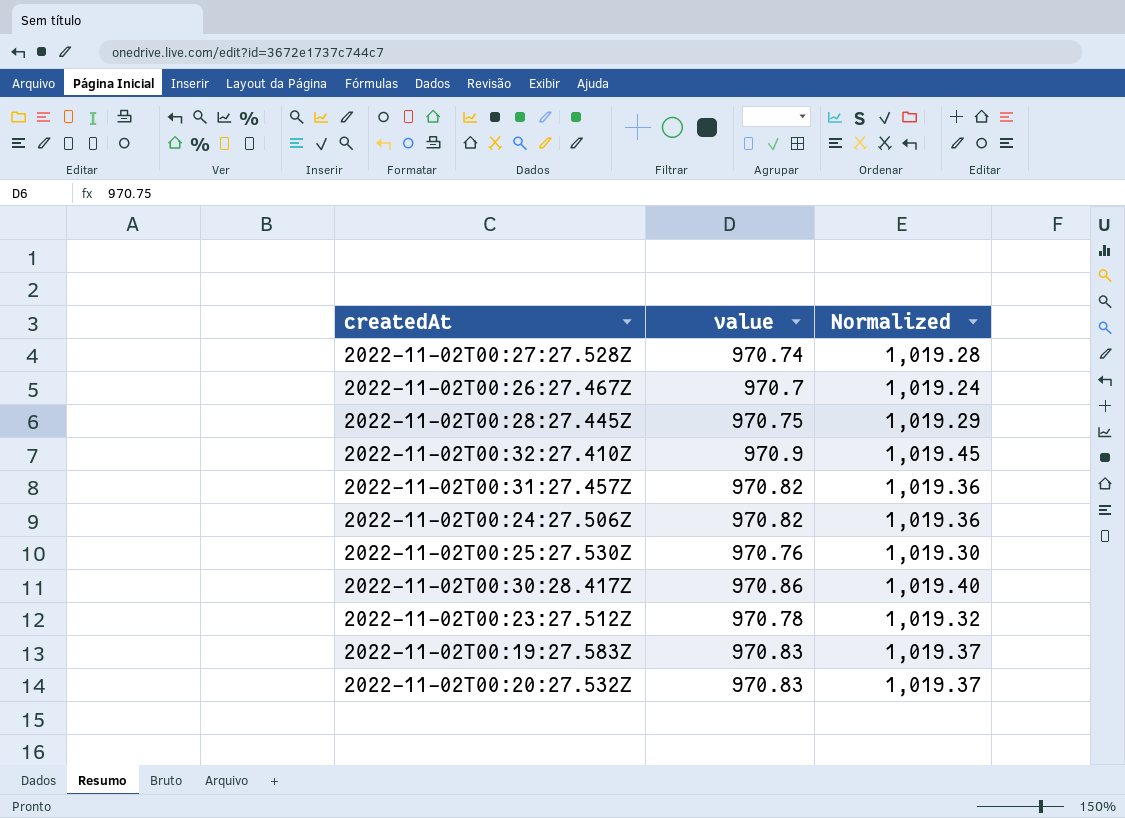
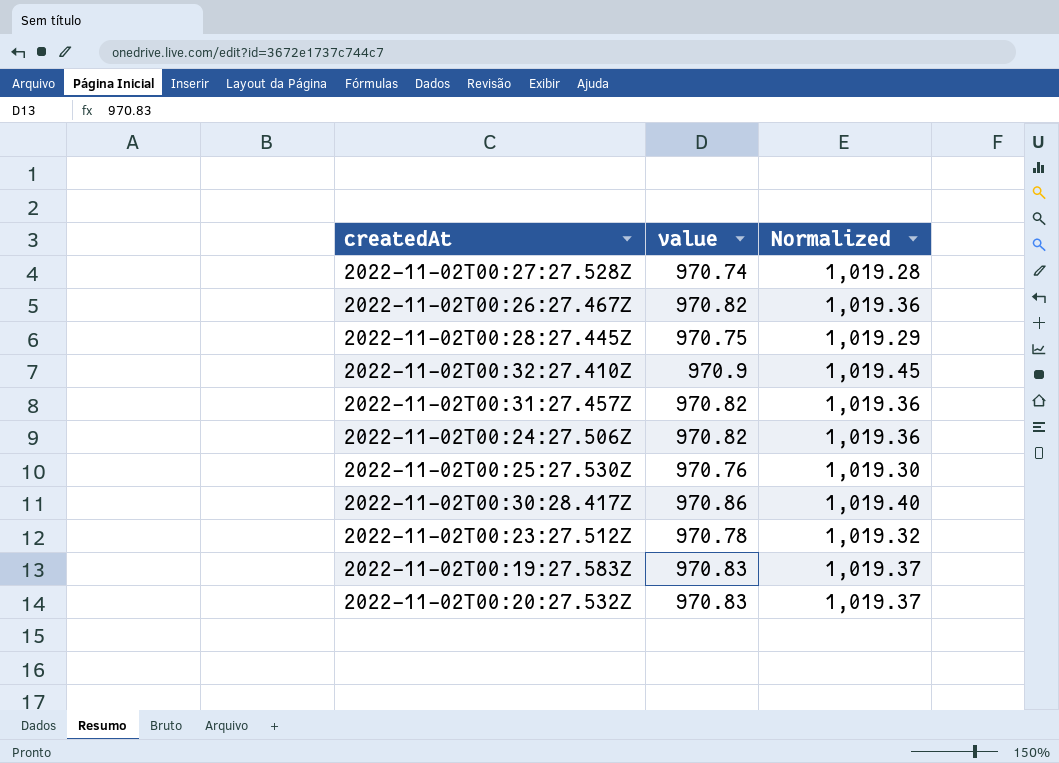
2022-11-02T00:26:27.467Z | value: 970.7 -> 970.82
2022-11-02T00:26:27.467Z | Normalized: 1,019.24 -> 1,019.36

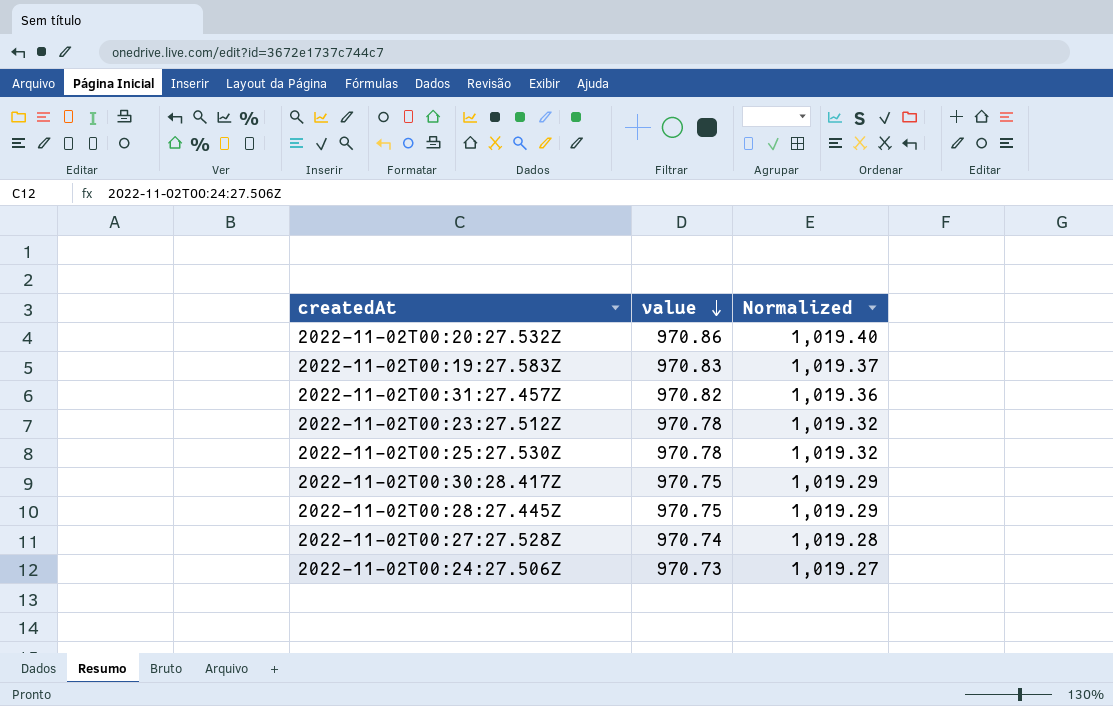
row order: none -> value descending
row 2022-11-02T00:26:27.467Z: 970.82 | 1,019.36 -> none
row 2022-11-02T00:32:27.410Z: 970.9 | 1,019.45 -> none
2022-11-02T00:20:27.532Z | value: 970.83 -> 970.86
2022-11-02T00:20:27.532Z | Normalized: 1,019.37 -> 1,019.40
2022-11-02T00:25:27.530Z | value: 970.76 -> 970.78
2022-11-02T00:25:27.530Z | Normalized: 1,019.30 -> 1,019.32
2022-11-02T00:30:28.417Z | value: 970.86 -> 970.75
2022-11-02T00:30:28.417Z | Normalized: 1,019.40 -> 1,019.29
2022-11-02T00:24:27.506Z | value: 970.82 -> 970.73
2022-11-02T00:24:27.506Z | Normalized: 1,019.36 -> 1,019.27

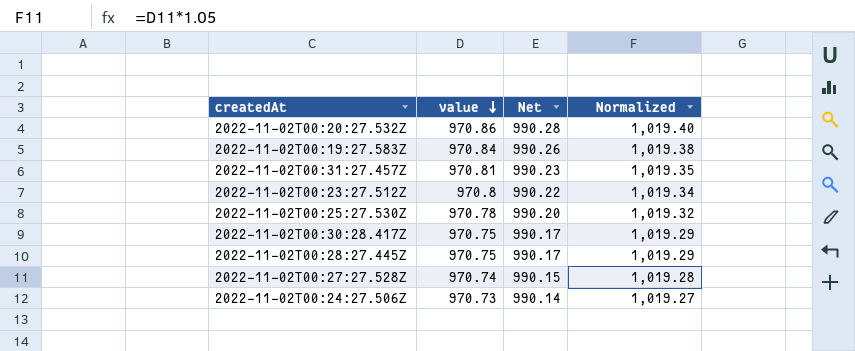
column Net | formula: none -> [value] * 1.02
2022-11-02T00:19:27.583Z | value: 970.83 -> 970.84
2022-11-02T00:19:27.583Z | Normalized: 1,019.37 -> 1,019.38
2022-11-02T00:31:27.457Z | value: 970.82 -> 970.81
2022-11-02T00:31:27.457Z | Normalized: 1,019.36 -> 1,019.35
2022-11-02T00:23:27.512Z | value: 970.78 -> 970.8
2022-11-02T00:23:27.512Z | Normalized: 1,019.32 -> 1,019.34

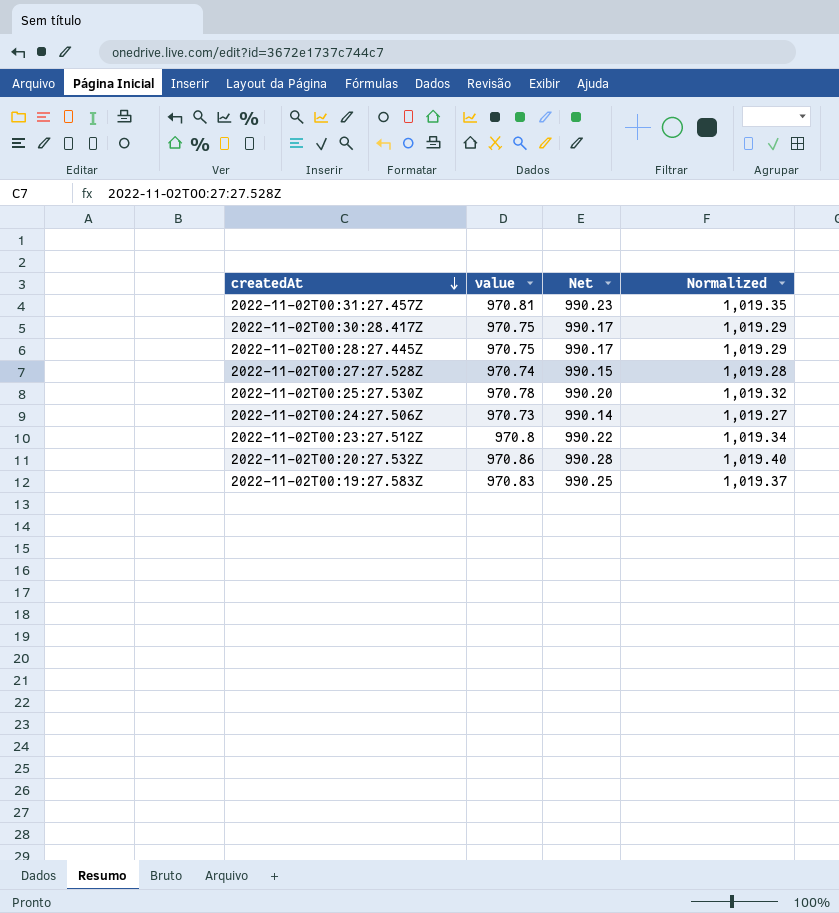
row order: value descending -> createdAt descending
2022-11-02T00:19:27.583Z | value: 970.84 -> 970.83
2022-11-02T00:19:27.583Z | Net: 990.26 -> 990.25
2022-11-02T00:19:27.583Z | Normalized: 1,019.38 -> 1,019.37

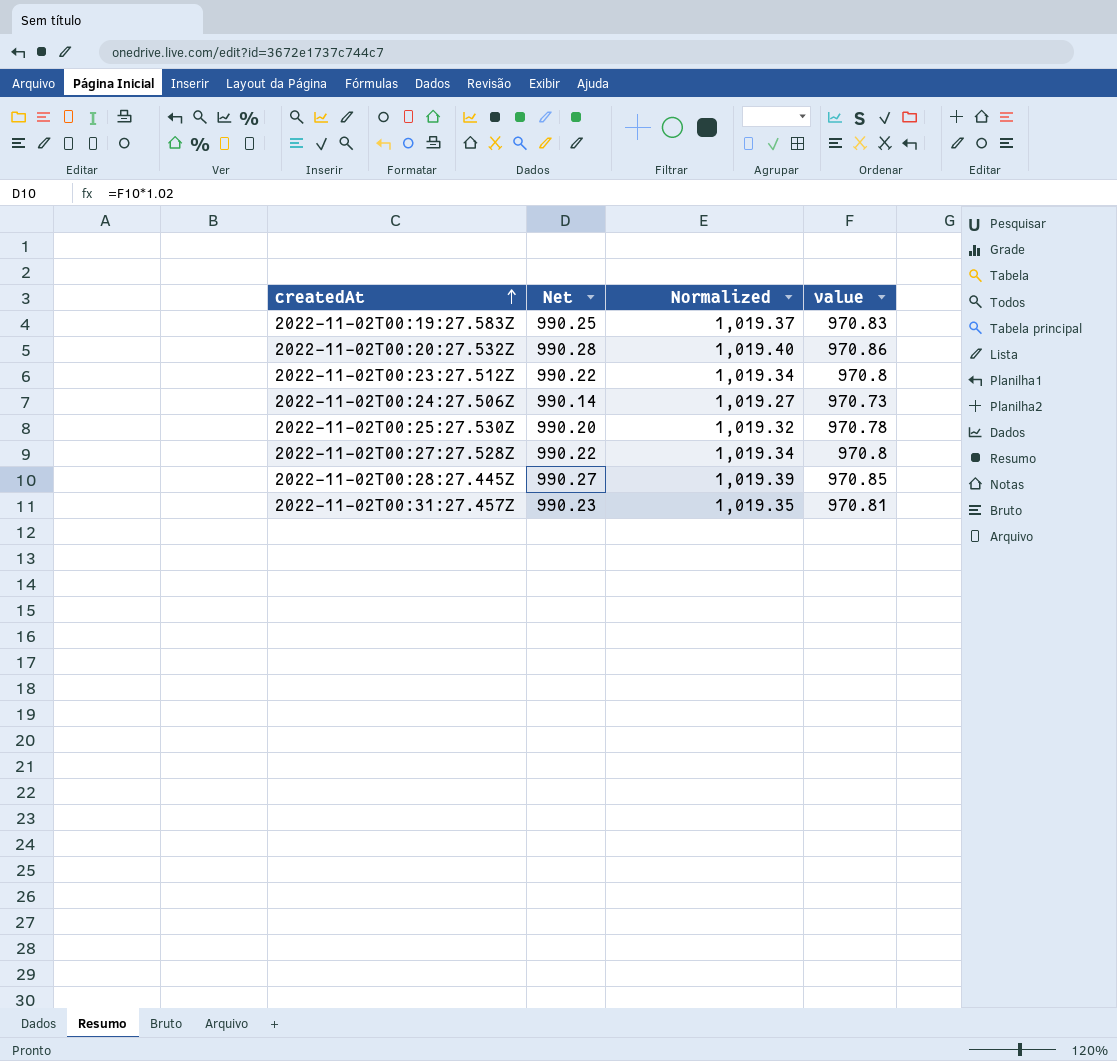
row order: createdAt descending -> createdAt ascending
column value | position: 2 -> 4
row 2022-11-02T00:30:28.417Z: 970.75 | 990.17 | 1,019.29 -> none
2022-11-02T00:27:27.528Z | Net: 990.15 -> 990.22
2022-11-02T00:27:27.528Z | Normalized: 1,019.28 -> 1,019.34
2022-11-02T00:27:27.528Z | value: 970.74 -> 970.8
2022-11-02T00:28:27.445Z | Net: 990.17 -> 990.27
2022-11-02T00:28:27.445Z | Normalized: 1,019.29 -> 1,019.39
2022-11-02T00:28:27.445Z | value: 970.75 -> 970.85

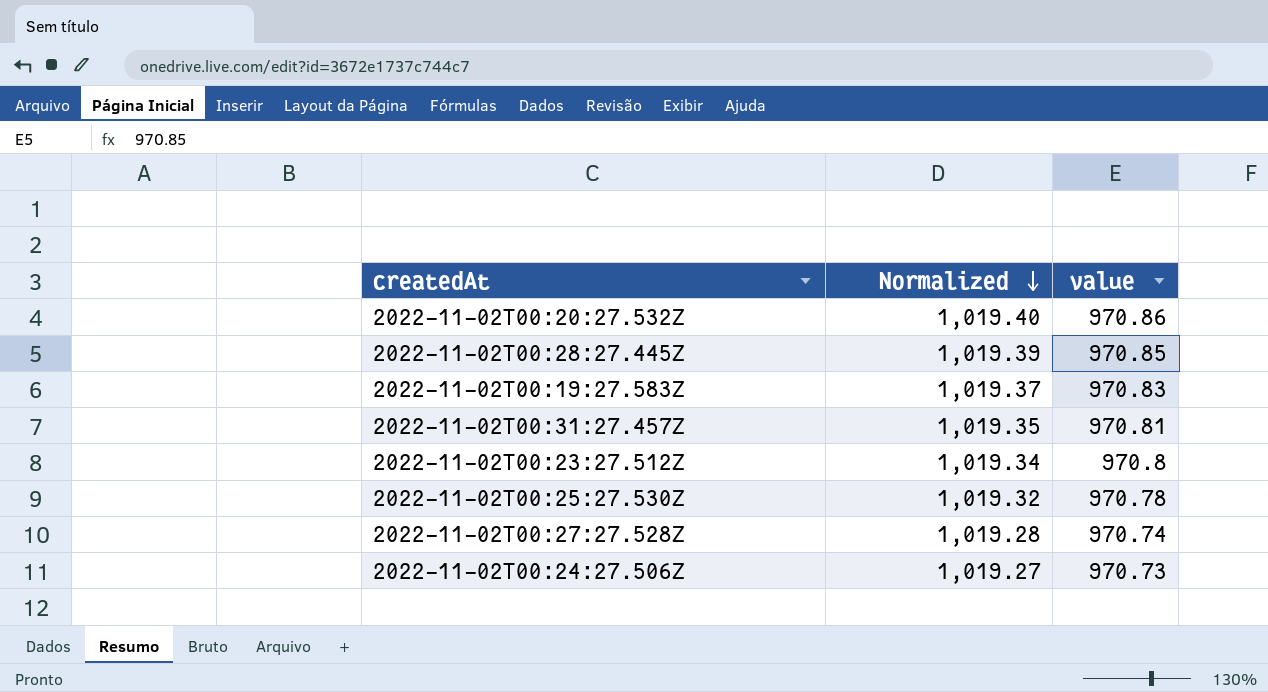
row order: createdAt ascending -> Normalized descending
column Net | formula: [value] * 1.02 -> none
2022-11-02T00:27:27.528Z | Normalized: 1,019.34 -> 1,019.28
2022-11-02T00:27:27.528Z | value: 970.8 -> 970.74

